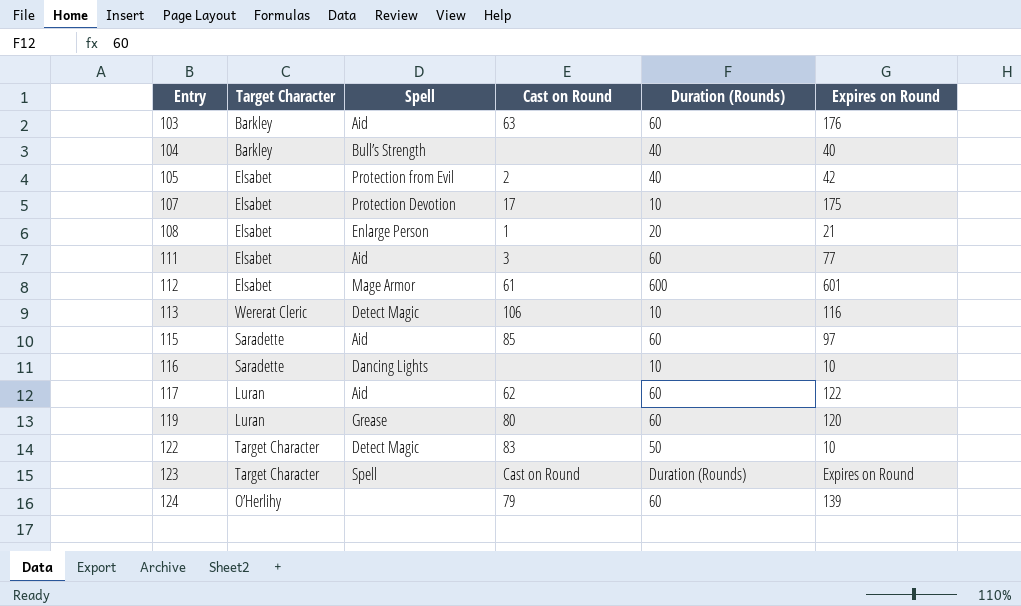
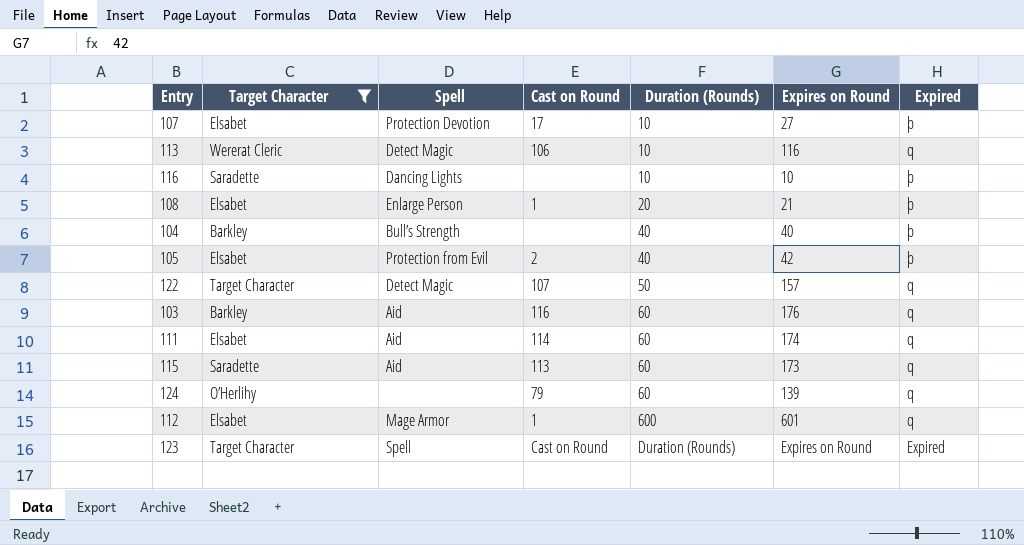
filter: none -> Target Character != Luran
row order: Entry ascending -> Duration (Rounds) ascending
column Expired | position: none -> 7
107 | Expires on Round: 175 -> 27
122 | Cast on Round: 83 -> 107
122 | Expires on Round: 10 -> 157
103 | Cast on Round: 63 -> 116
111 | Cast on Round: 3 -> 114
111 | Expires on Round: 77 -> 174
115 | Cast on Round: 85 -> 113
115 | Expires on Round: 97 -> 173
112 | Cast on Round: 61 -> 1

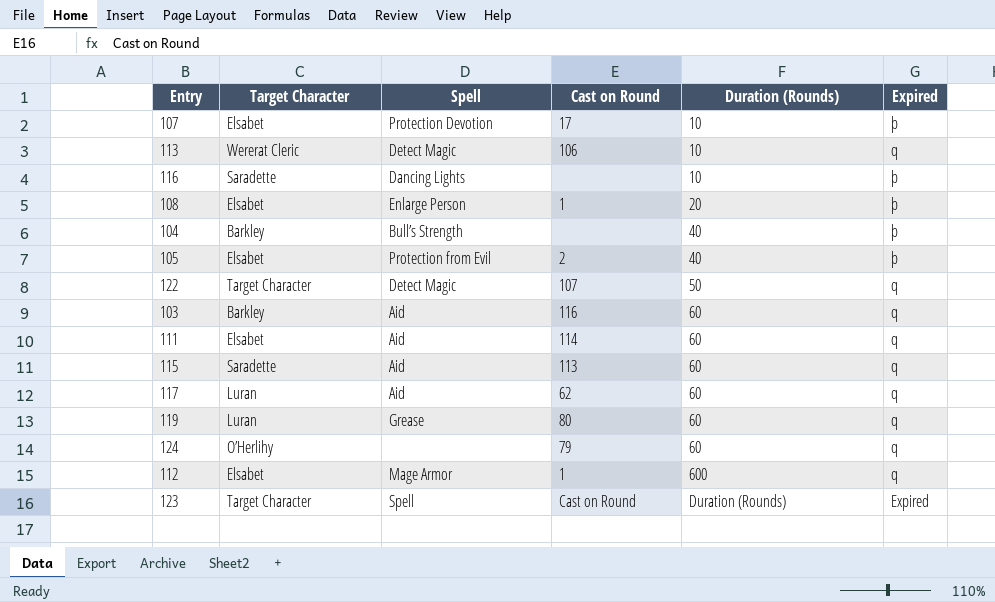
filter: Target Character != Luran -> none
column Expires on Round | position: 6 -> none

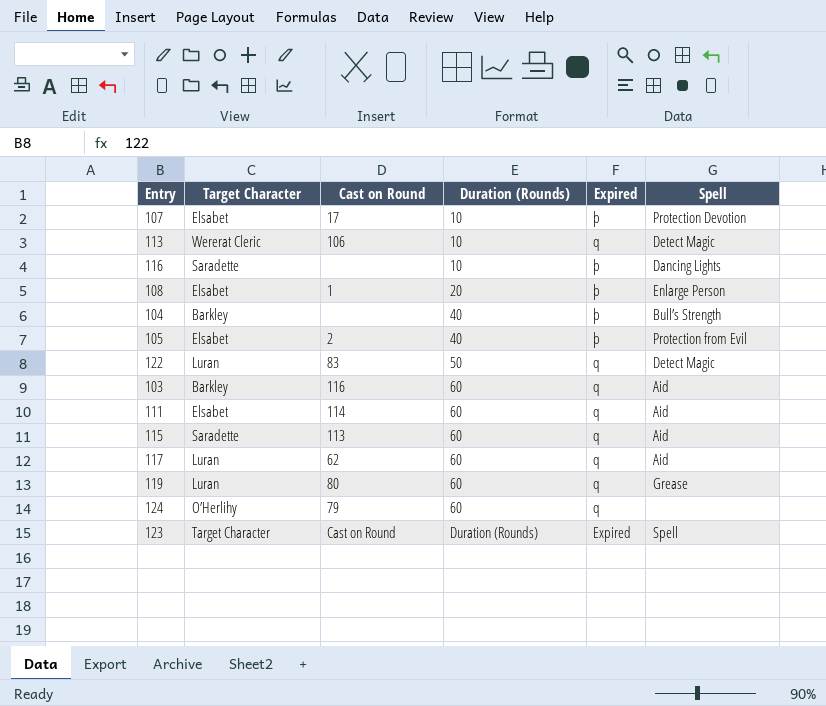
column Spell | position: 3 -> 6
row 112: Elsabet | Mage Armor | 1 | 600 | q -> none
122 | Target Character: Target Character -> Luran
122 | Cast on Round: 107 -> 83

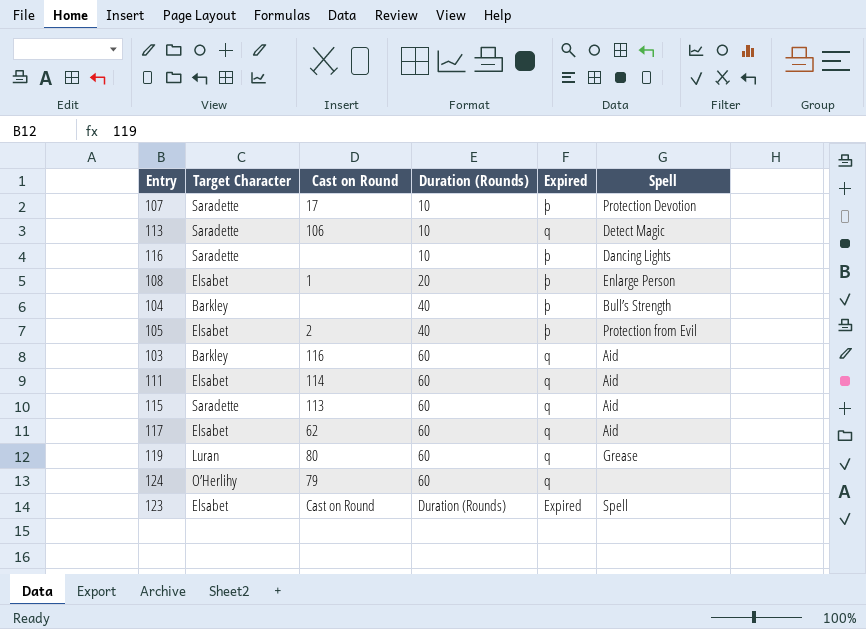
row 122: Luran | 83 | 50 | q | Detect Magic -> none
107 | Target Character: Elsabet -> Saradette
113 | Target Character: Wererat Cleric -> Saradette
117 | Target Character: Luran -> Elsabet
123 | Target Character: Target Character -> Elsabet

